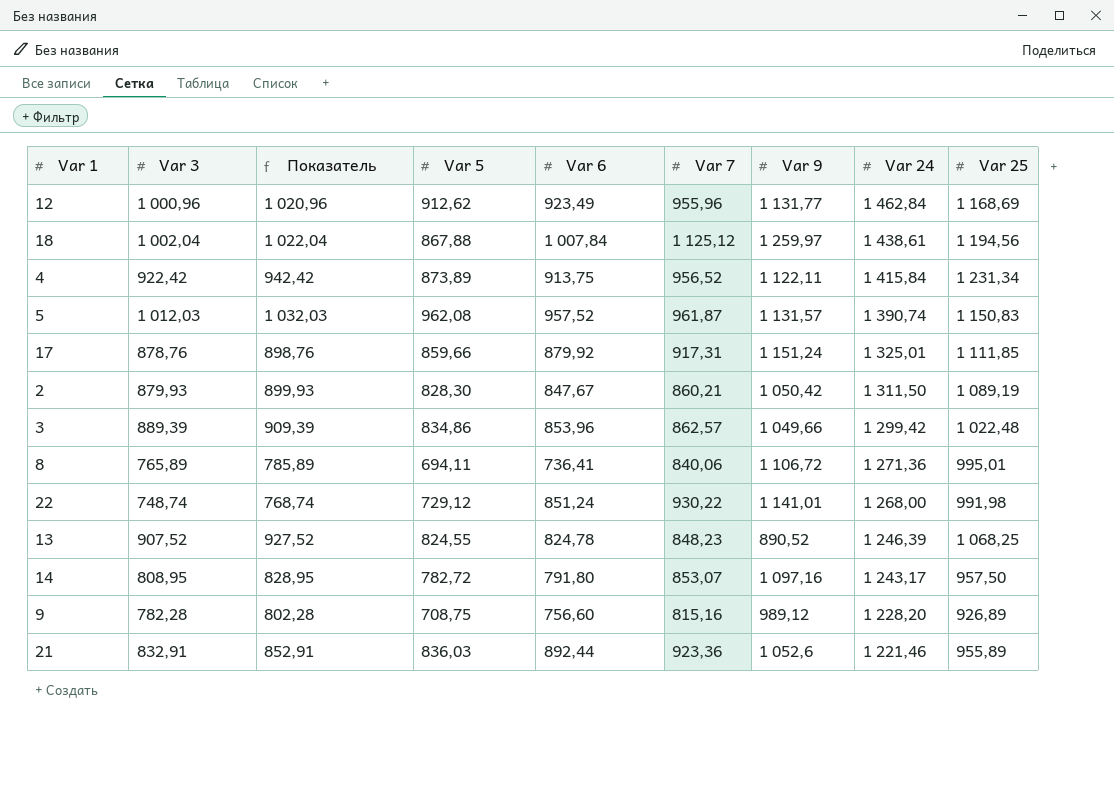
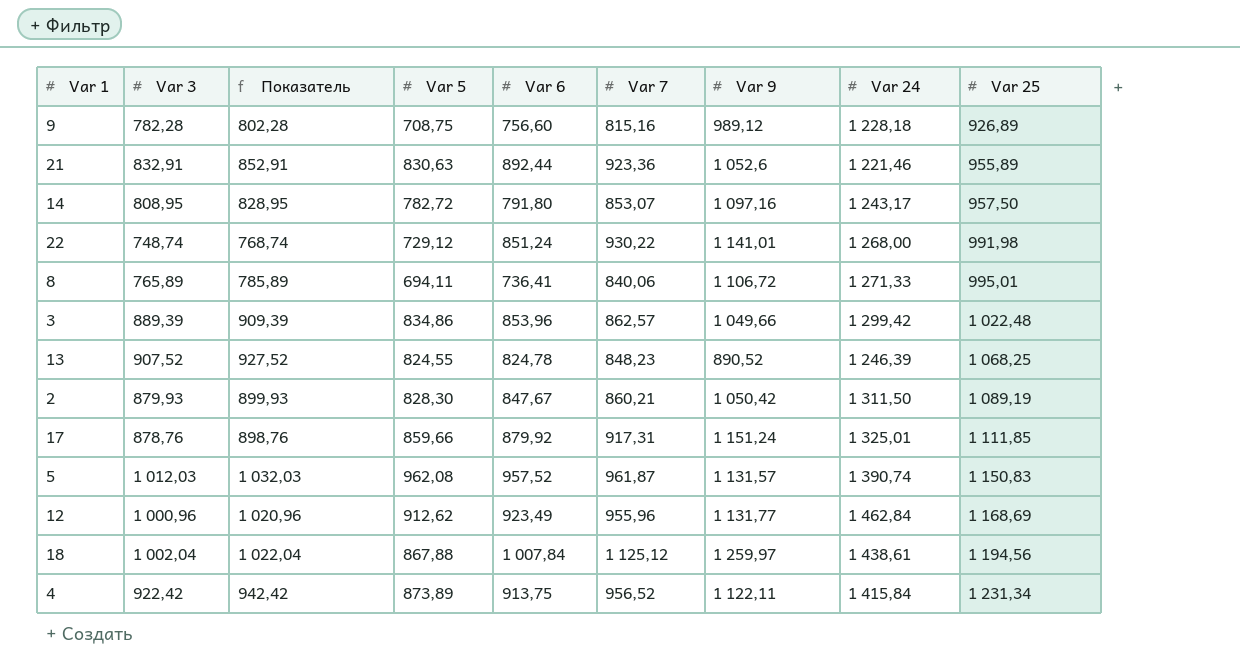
row order: Var 24 descending -> Var 25 ascending
9 | Var 24: 1 228,20 -> 1 228,18
21 | Var 5: 836,03 -> 830,63
8 | Var 24: 1 271,36 -> 1 271,33

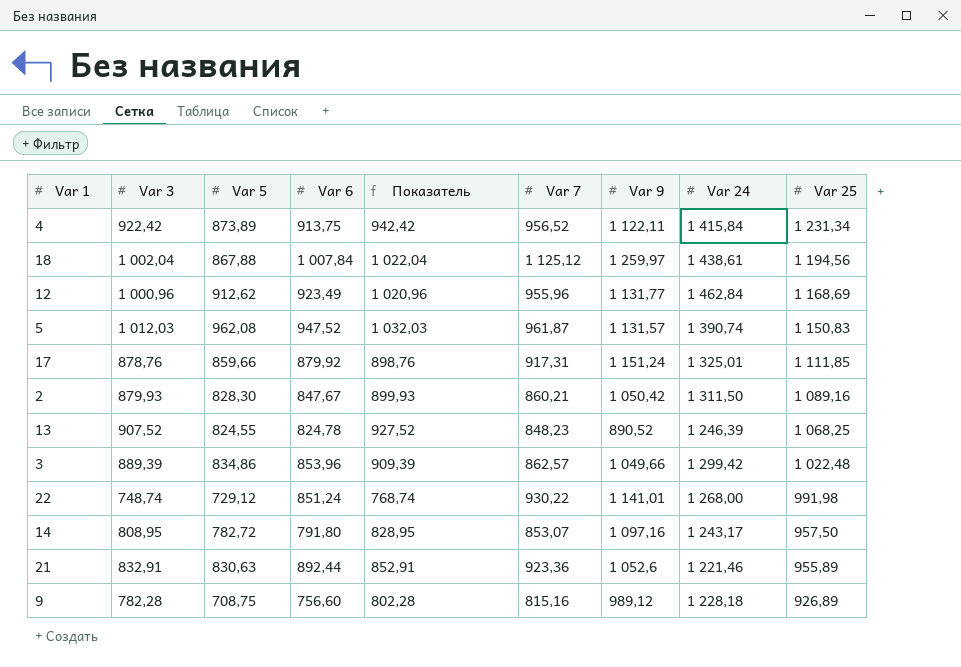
row order: Var 25 ascending -> Var 25 descending
column Показатель | position: 3 -> 5
row 8: 765,89 | 785,89 | 694,11 | 736,41 | 840,06 | 1 106,72 | 1 271,33 | 995,01 -> none
5 | Var 6: 957,52 -> 947,52
2 | Var 25: 1 089,19 -> 1 089,16

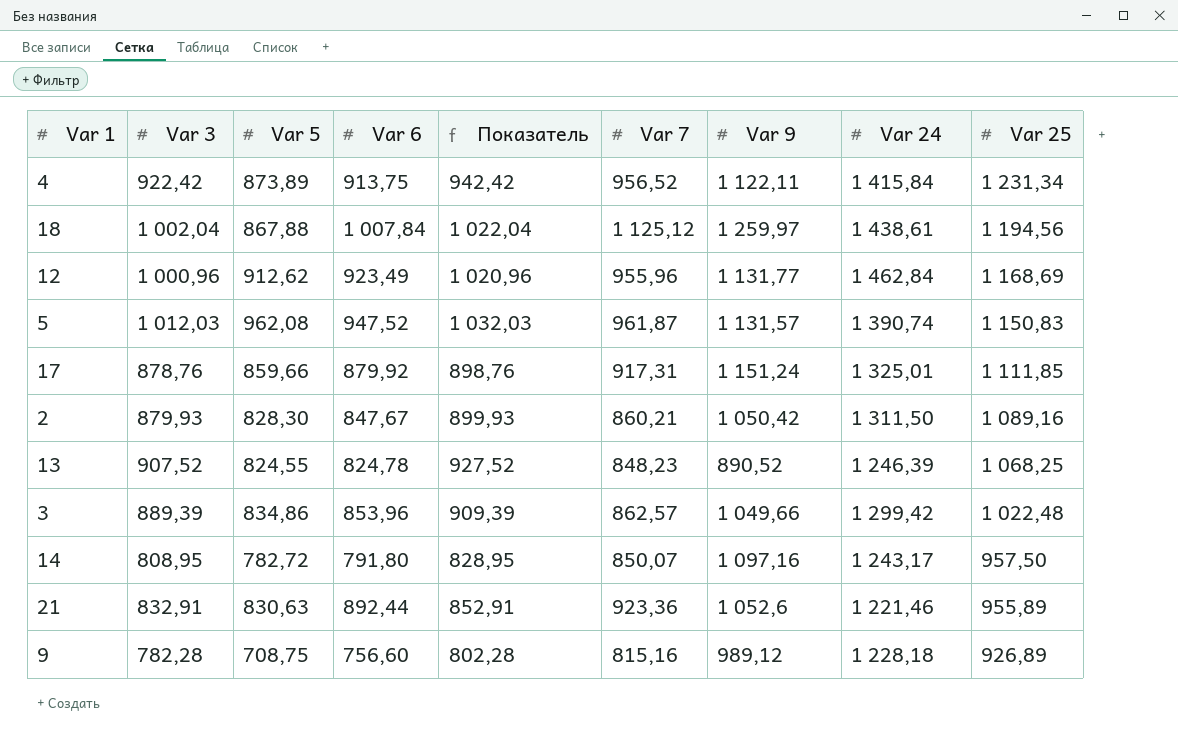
row 22: 748,74 | 729,12 | 851,24 | 768,74 | 930,22 | 1 141,01 | 1 268,00 | 991,98 -> none
14 | Var 7: 853,07 -> 850,07

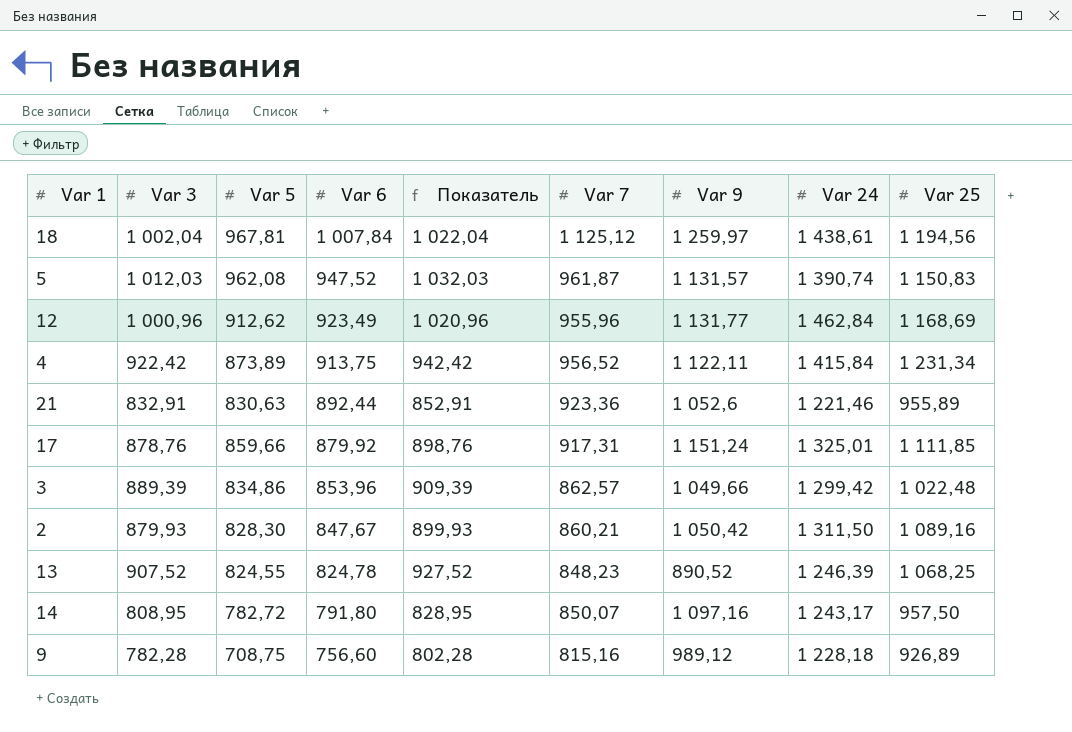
row order: Var 25 descending -> Var 6 descending
18 | Var 5: 867,88 -> 967,81

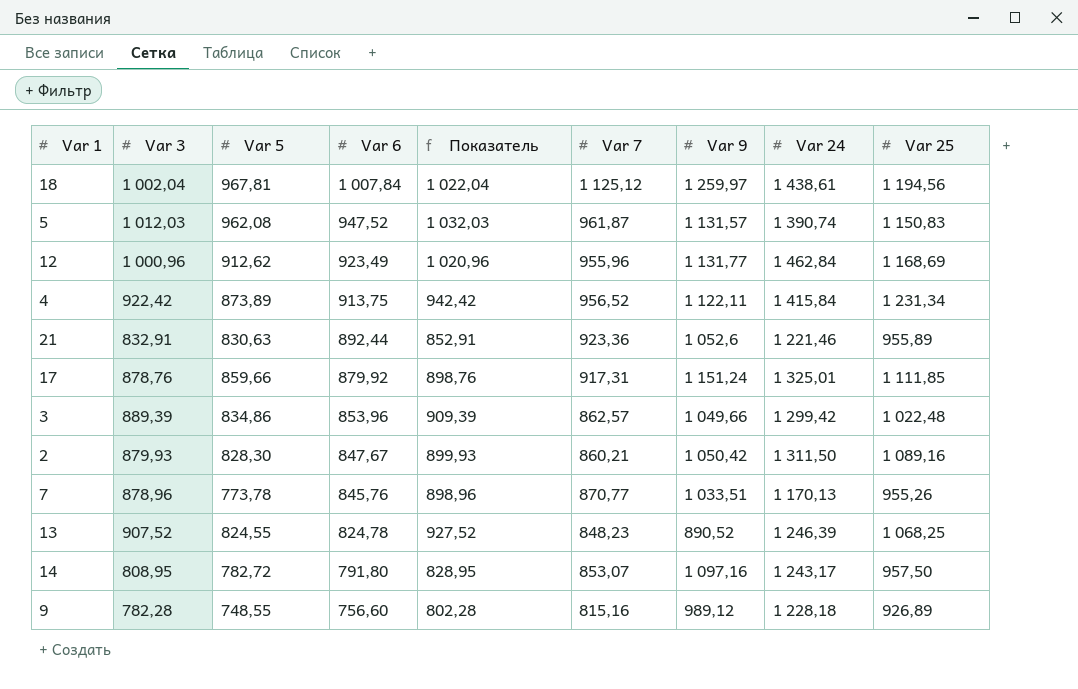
row 7: none -> 878,96 | 773,78 | 845,76 | 898,96 | 870,77 | 1 033,51 | 1 170,13 | 955,26
14 | Var 7: 850,07 -> 853,07
9 | Var 5: 708,75 -> 748,55

